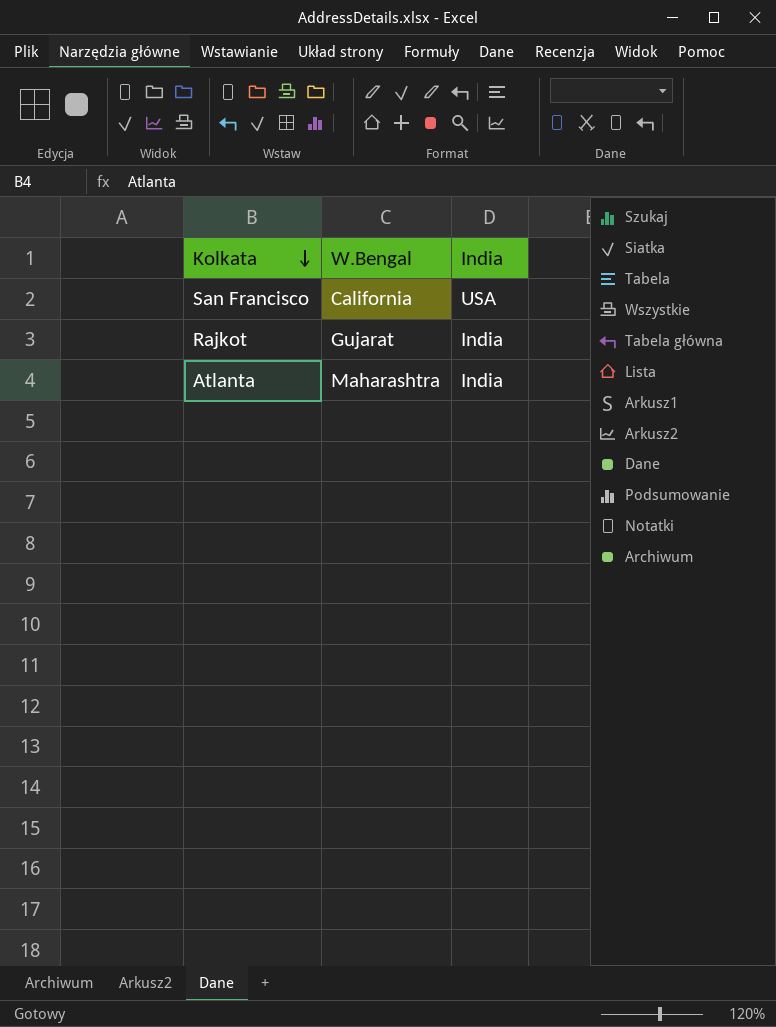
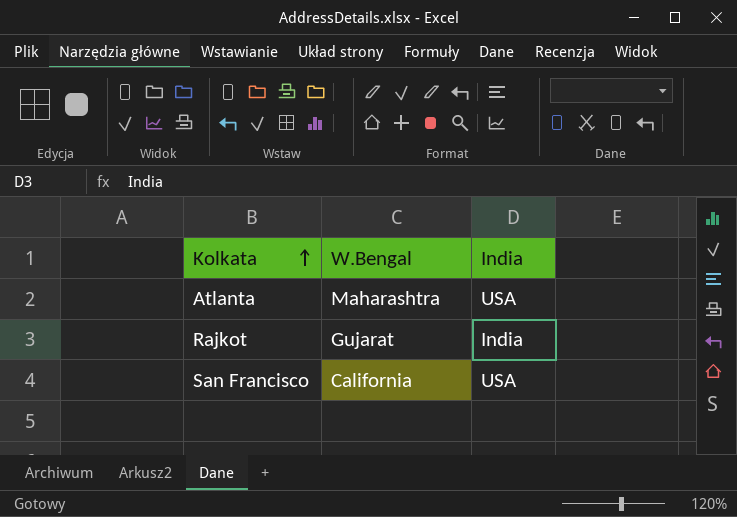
row order: Kolkata descending -> Kolkata ascending
Atlanta | India: India -> USA

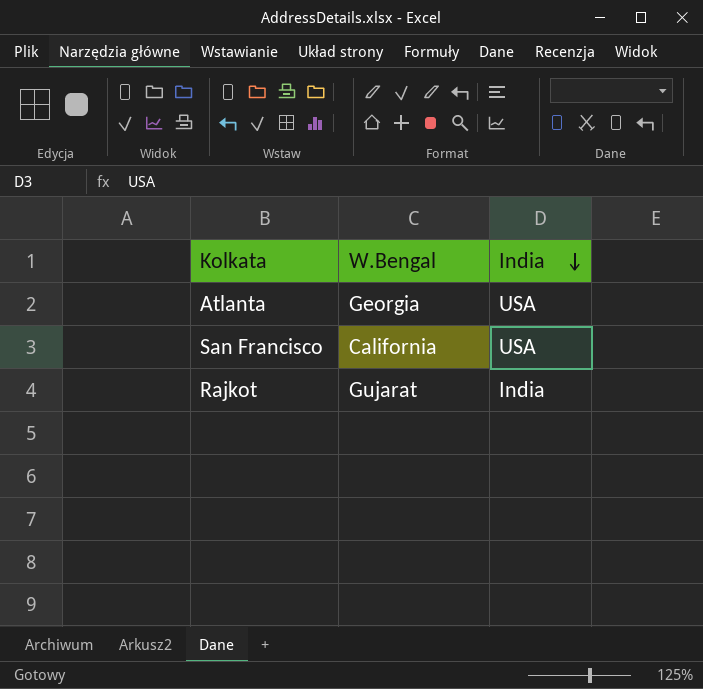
row order: Kolkata ascending -> India descending
Atlanta | W.Bengal: Maharashtra -> Georgia

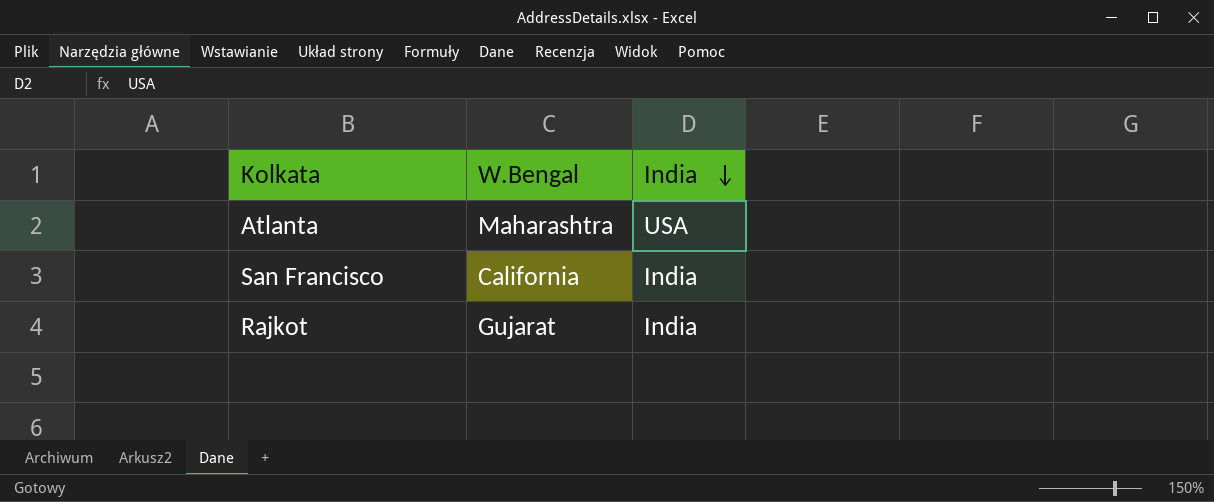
Atlanta | W.Bengal: Georgia -> Maharashtra
San Francisco | India: USA -> India

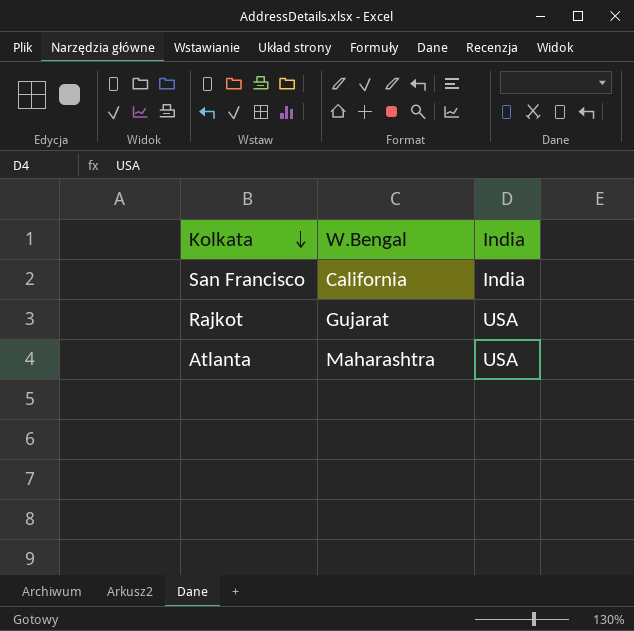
row order: India descending -> Kolkata descending
Rajkot | India: India -> USA

